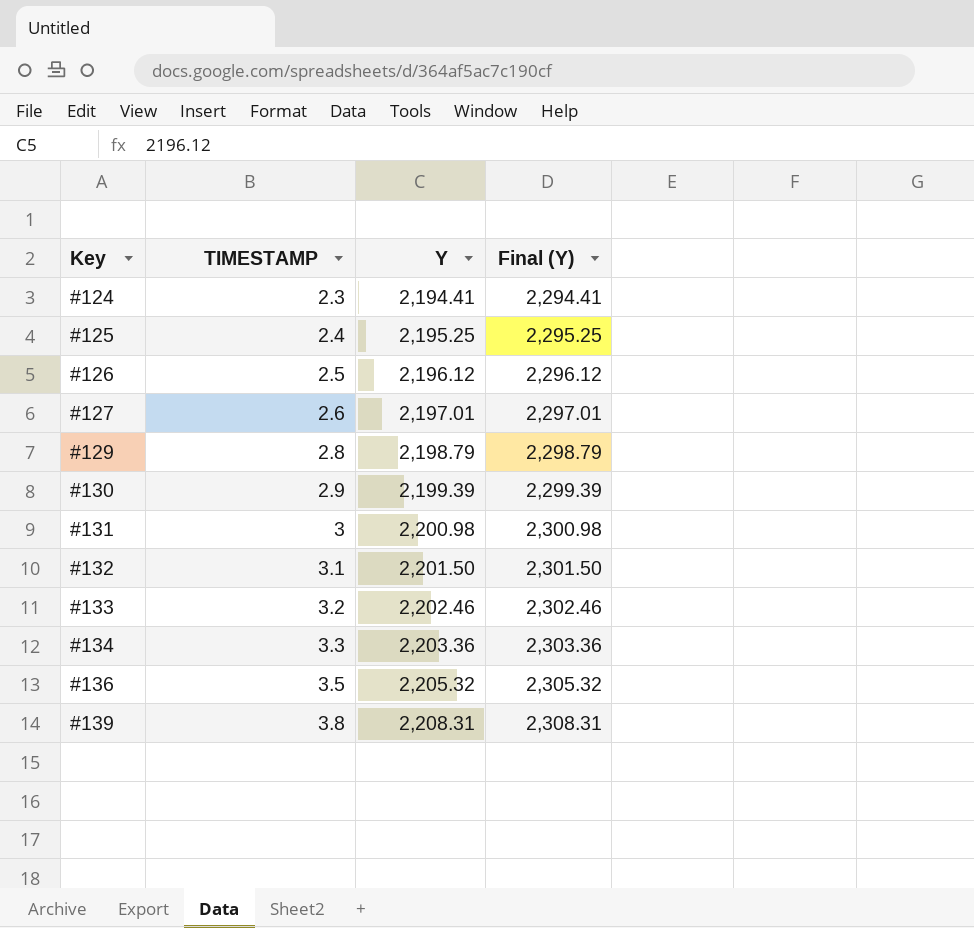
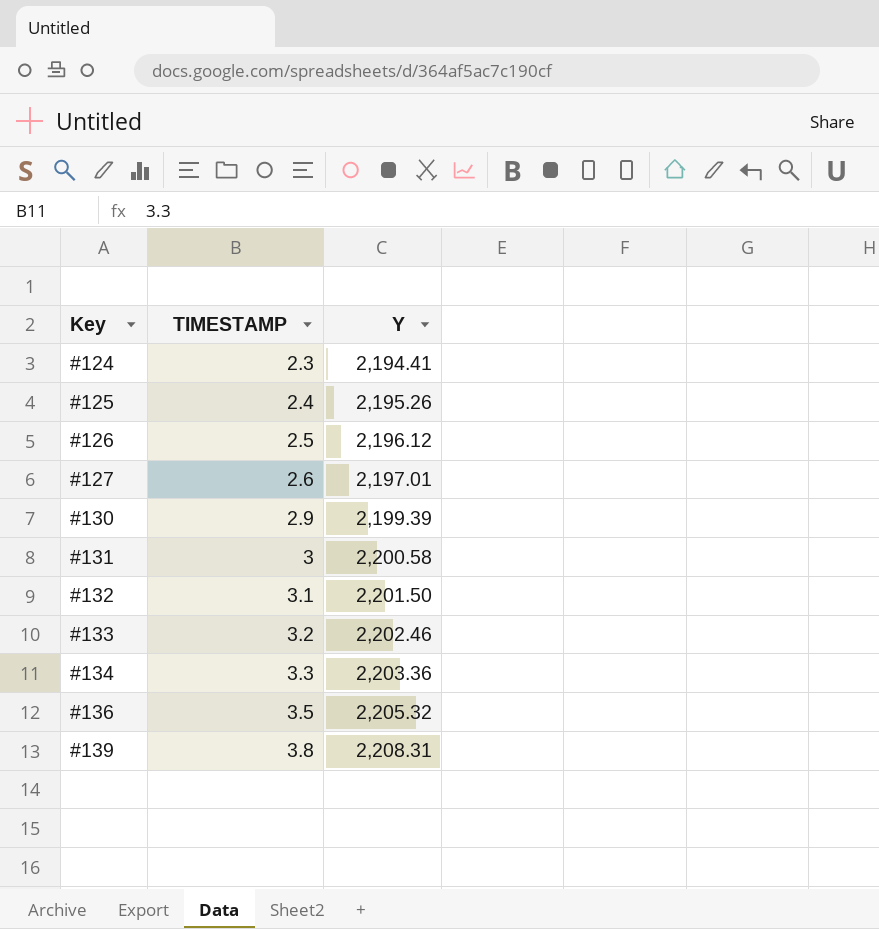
column Final (Y) | formula: [Y] + 100 -> none
row #129: 2.8 | 2,198.79 | 2,298.79 -> none
#125 | Y: 2,195.25 -> 2,195.26
#131 | Y: 2,200.98 -> 2,200.58

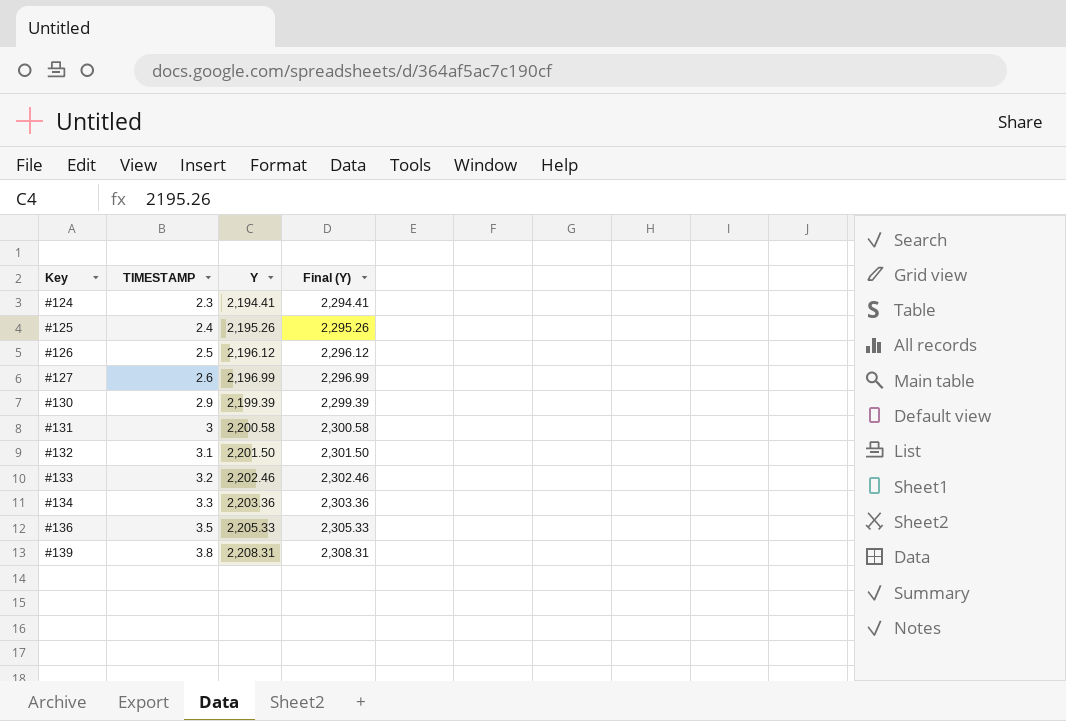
column Final (Y) | formula: none -> [Y] + 100
#127 | Y: 2,197.01 -> 2,196.99
#136 | Y: 2,205.32 -> 2,205.33

